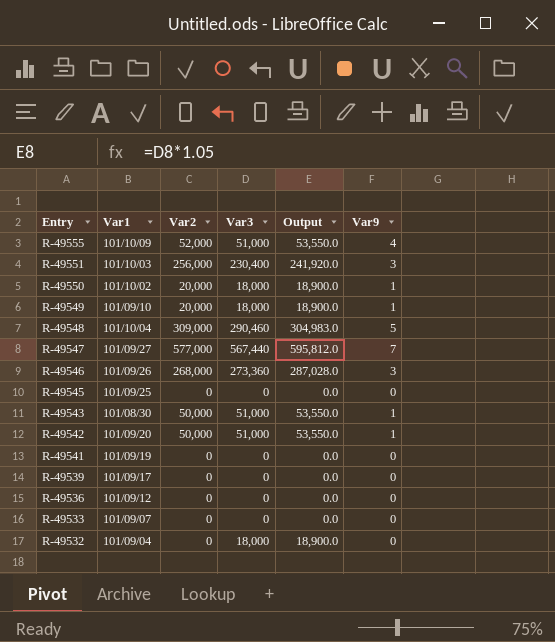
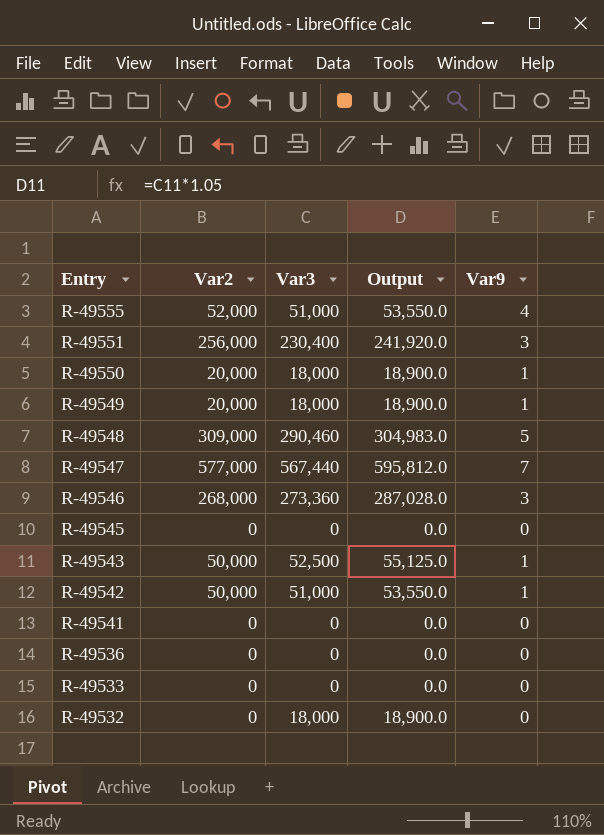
column Var1 | position: 2 -> none
row R-49539: 101/09/17 | 0 | 0 | 0.0 | 0 -> none
R-49543 | Var3: 51,000 -> 52,500
R-49543 | Output: 53,550.0 -> 55,125.0

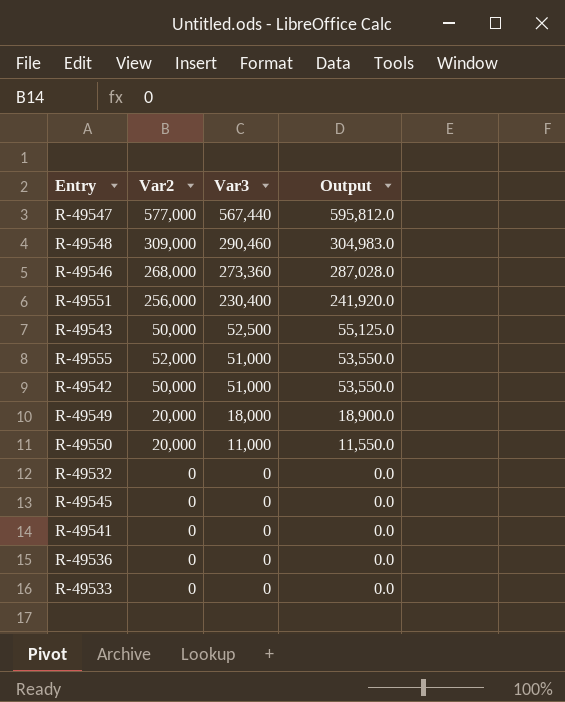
row order: Entry descending -> Var3 descending
column Var9 | position: 5 -> none
R-49550 | Var3: 18,000 -> 11,000
R-49550 | Output: 18,900.0 -> 11,550.0
R-49532 | Var3: 18,000 -> 0
R-49532 | Output: 18,900.0 -> 0.0

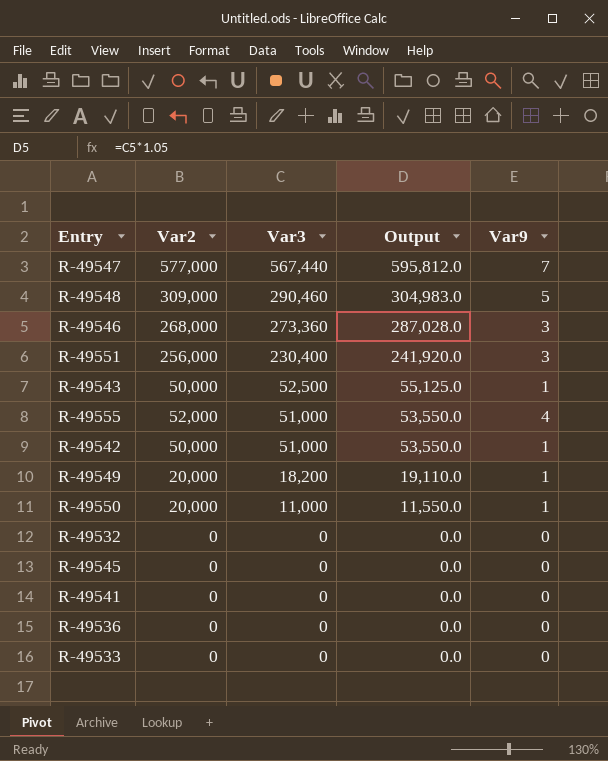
column Var9 | position: none -> 5
R-49549 | Var3: 18,000 -> 18,200
R-49549 | Output: 18,900.0 -> 19,110.0

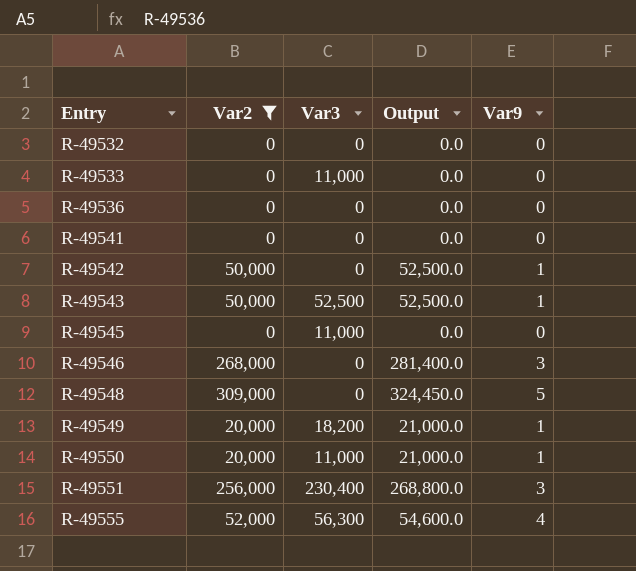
filter: none -> Var2 != 577,000
row order: Var3 descending -> Entry ascending
column Output | formula: [Var3] * 1.05 -> [Var2] * 1.05
R-49533 | Var3: 0 -> 11,000
R-49542 | Var3: 51,000 -> 0
R-49545 | Var3: 0 -> 11,000
R-49546 | Var3: 273,360 -> 0
R-49548 | Var3: 290,460 -> 0
R-49555 | Var3: 51,000 -> 56,300

